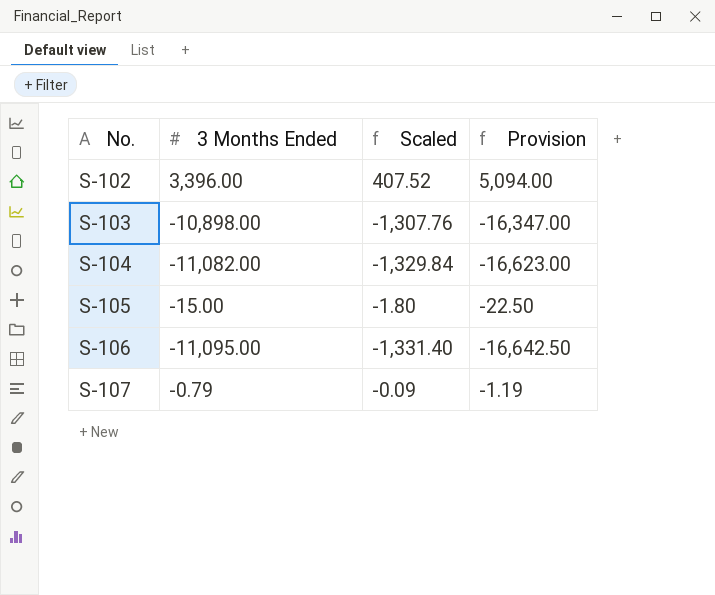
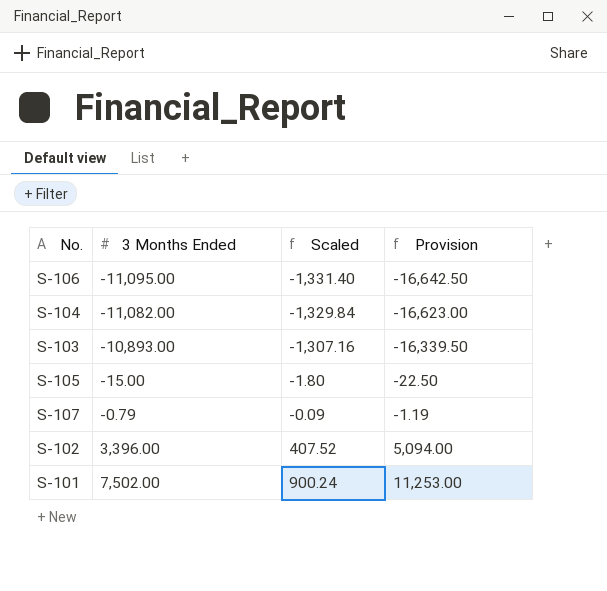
row order: No. ascending -> 3 Months Ended ascending
S-103 | 3 Months Ended: -10,898.00 -> -10,893.00
S-103 | Scaled: -1,307.76 -> -1,307.16
S-103 | Provision: -16,347.00 -> -16,339.50
row S-101: none -> 7,502.00 | 900.24 | 11,253.00

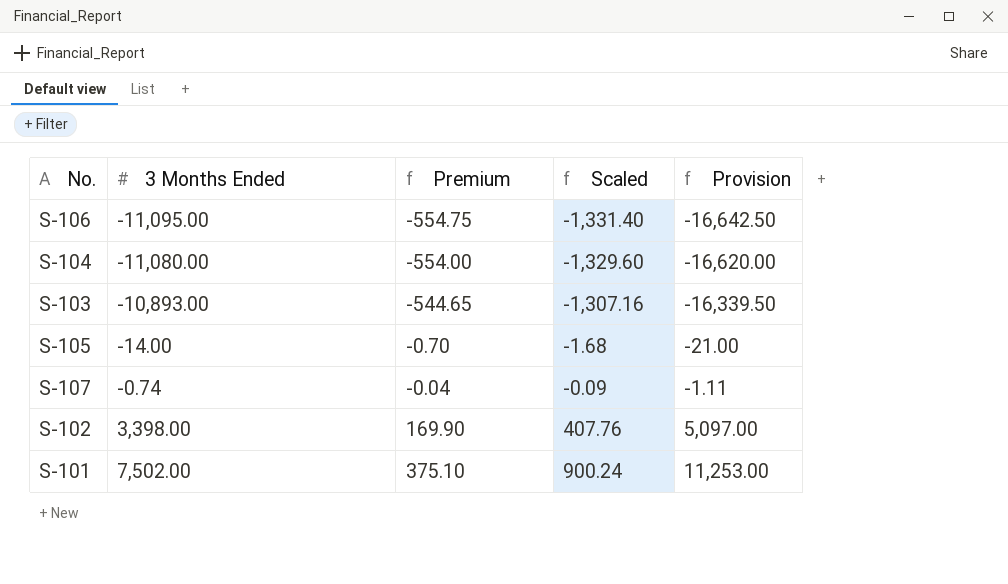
column Premium | formula: none -> [3 Months Ended] * 0.05
S-104 | 3 Months Ended: -11,082.00 -> -11,080.00
S-104 | Scaled: -1,329.84 -> -1,329.60
S-104 | Provision: -16,623.00 -> -16,620.00
S-105 | 3 Months Ended: -15.00 -> -14.00
S-105 | Scaled: -1.80 -> -1.68
S-105 | Provision: -22.50 -> -21.00
S-107 | 3 Months Ended: -0.79 -> -0.74
S-107 | Provision: -1.19 -> -1.11
S-102 | 3 Months Ended: 3,396.00 -> 3,398.00
S-102 | Scaled: 407.52 -> 407.76
S-102 | Provision: 5,094.00 -> 5,097.00

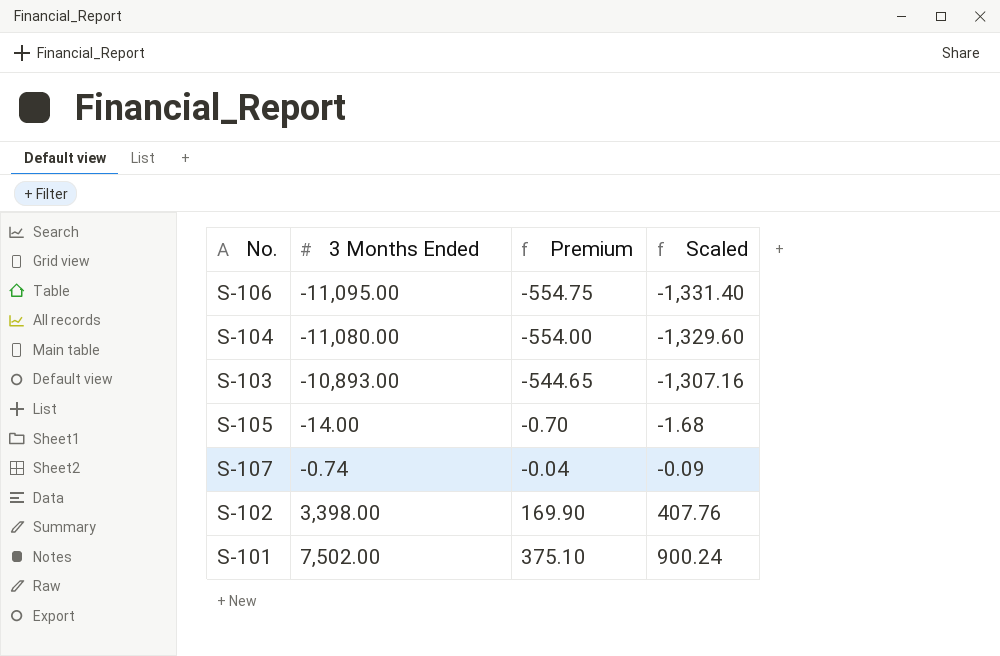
column Provision | formula: [3 Months Ended] * 1.5 -> none

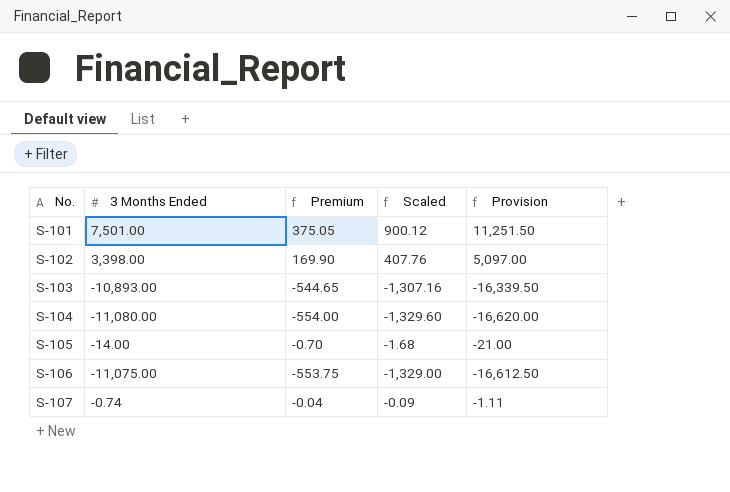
row order: 3 Months Ended ascending -> No. ascending
column Provision | formula: none -> [3 Months Ended] * 1.5
S-101 | 3 Months Ended: 7,502.00 -> 7,501.00
S-101 | Premium: 375.10 -> 375.05
S-101 | Scaled: 900.24 -> 900.12
S-106 | 3 Months Ended: -11,095.00 -> -11,075.00
S-106 | Premium: -554.75 -> -553.75
S-106 | Scaled: -1,331.40 -> -1,329.00

